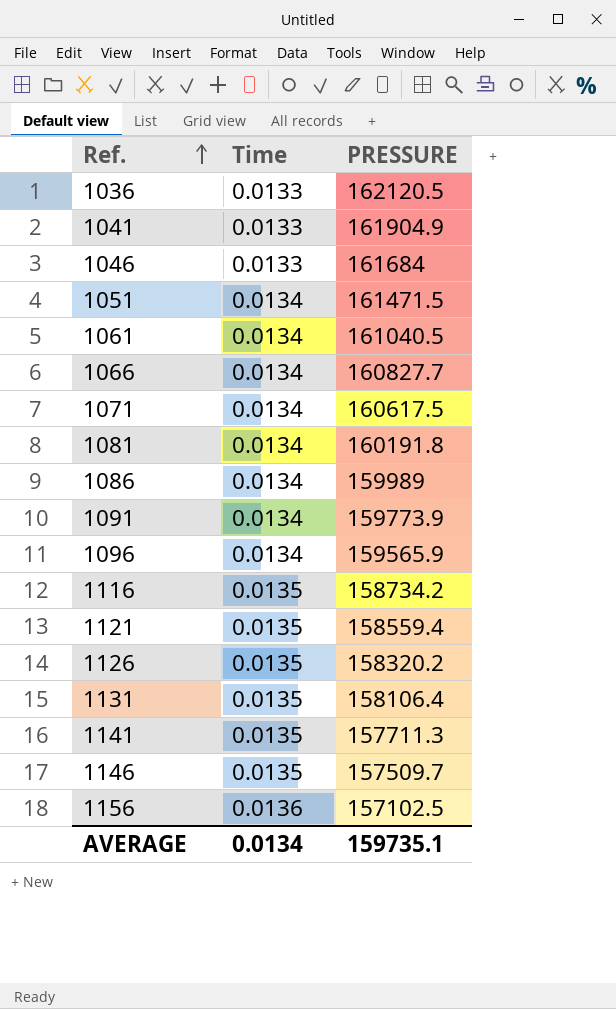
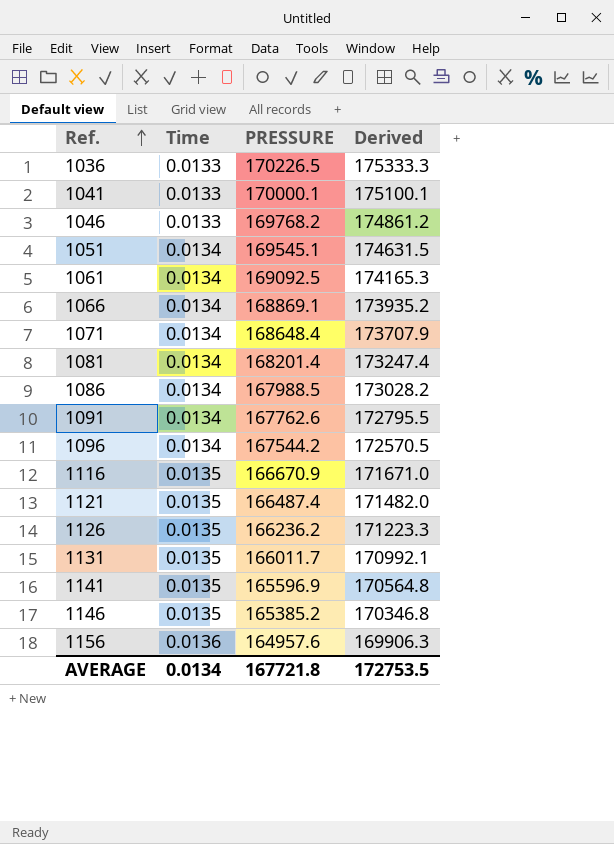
column Derived | formula: none -> [PRESSURE] * 1.03
1036 | PRESSURE: 162120.5 -> 170226.5
1041 | PRESSURE: 161904.9 -> 170000.1
1046 | PRESSURE: 161684 -> 169768.2
1051 | PRESSURE: 161471.5 -> 169545.1
1061 | PRESSURE: 161040.5 -> 169092.5
1066 | PRESSURE: 160827.7 -> 168869.1
1071 | PRESSURE: 160617.5 -> 168648.4
1081 | PRESSURE: 160191.8 -> 168201.4
1086 | PRESSURE: 159989 -> 167988.5
1091 | PRESSURE: 159773.9 -> 167762.6
1096 | PRESSURE: 159565.9 -> 167544.2
1116 | PRESSURE: 158734.2 -> 166670.9
1121 | PRESSURE: 158559.4 -> 166487.4
1126 | PRESSURE: 158320.2 -> 166236.2
1131 | PRESSURE: 158106.4 -> 166011.7
1141 | PRESSURE: 157711.3 -> 165596.9
1146 | PRESSURE: 157509.7 -> 165385.2
1156 | PRESSURE: 157102.5 -> 164957.6
AVERAGE | PRESSURE: 159735.1 -> 167721.8

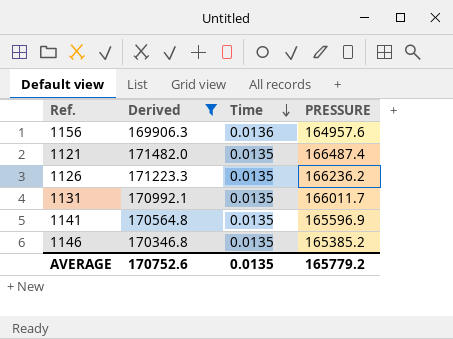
filter: none -> Derived <= 171482.0
row order: Ref. ascending -> Time descending
column Derived | position: 4 -> 2
AVERAGE | Derived: 172753.5 -> 170752.6
AVERAGE | Time: 0.0134 -> 0.0135
AVERAGE | PRESSURE: 167721.8 -> 165779.2

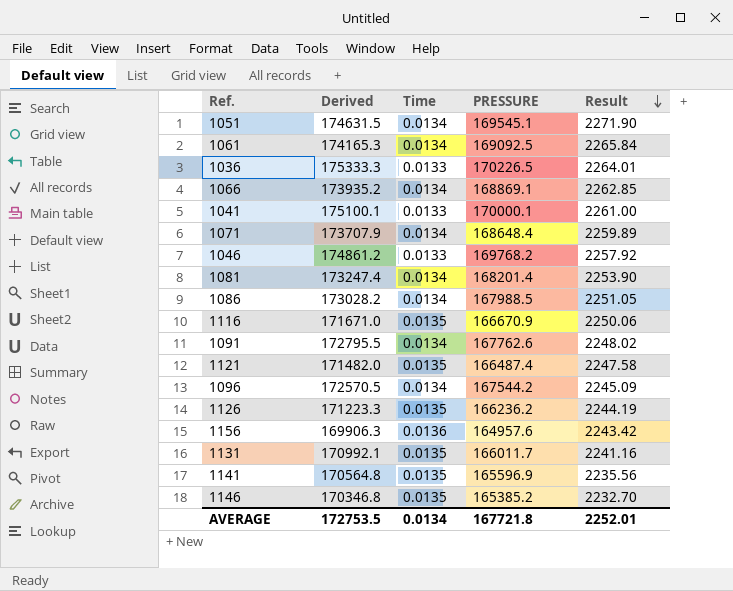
filter: Derived <= 171482.0 -> none
row order: Time descending -> Result descending
column Result | formula: none -> [Time] * [PRESSURE]
AVERAGE | Derived: 170752.6 -> 172753.5
AVERAGE | Time: 0.0135 -> 0.0134
AVERAGE | PRESSURE: 165779.2 -> 167721.8

